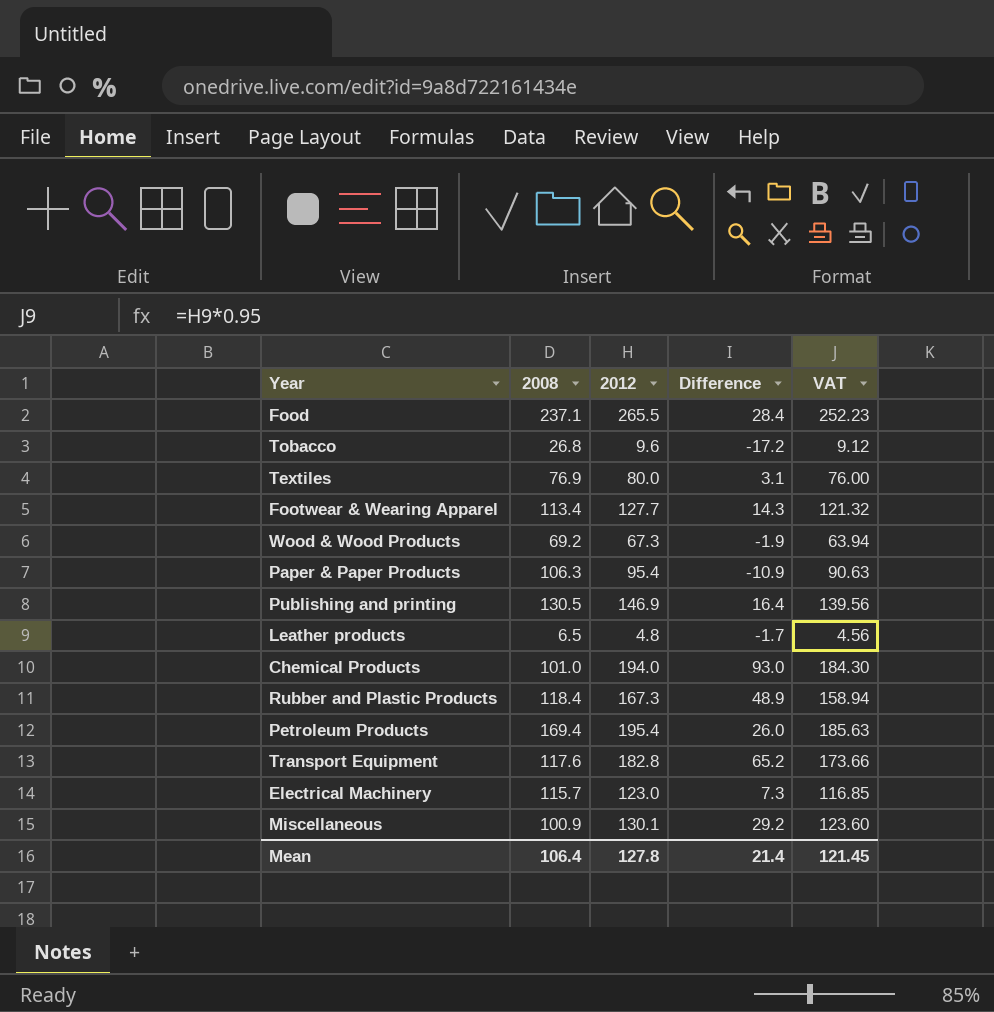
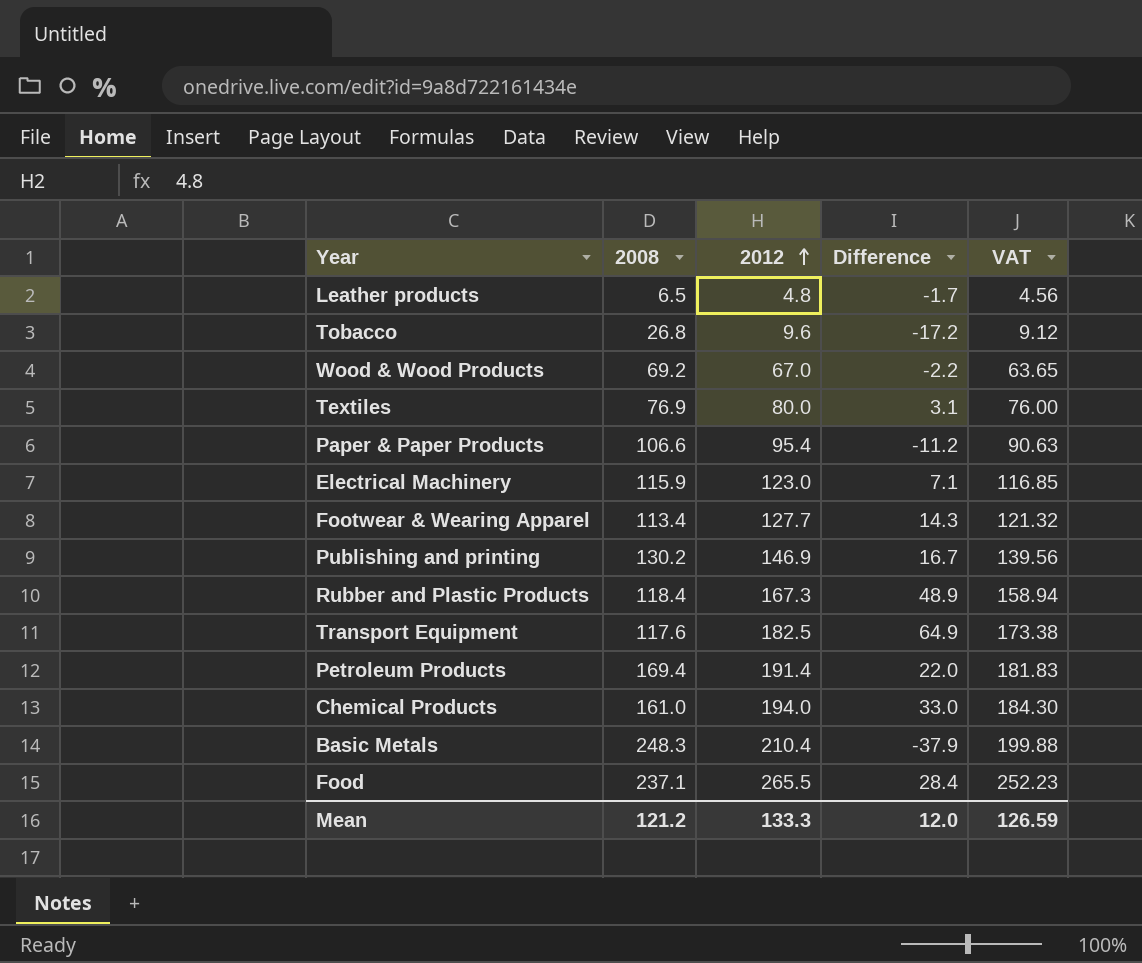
row order: none -> 2012 ascending
row Miscellaneous: 100.9 | 130.1 | 29.2 | 123.60 -> none
Wood & Wood Products | 2012: 67.3 -> 67.0
Wood & Wood Products | Difference: -1.9 -> -2.2
Wood & Wood Products | VAT: 63.94 -> 63.65
Paper & Paper Products | 2008: 106.3 -> 106.6
Paper & Paper Products | Difference: -10.9 -> -11.2
Electrical Machinery | 2008: 115.7 -> 115.9
Electrical Machinery | Difference: 7.3 -> 7.1
Publishing and printing | 2008: 130.5 -> 130.2
Publishing and printing | Difference: 16.4 -> 16.7
Transport Equipment | 2012: 182.8 -> 182.5
Transport Equipment | Difference: 65.2 -> 64.9
Transport Equipment | VAT: 173.66 -> 173.38
Petroleum Products | 2012: 195.4 -> 191.4
Petroleum Products | Difference: 26.0 -> 22.0
Petroleum Products | VAT: 185.63 -> 181.83
Chemical Products | 2008: 101.0 -> 161.0
Chemical Products | Difference: 93.0 -> 33.0
row Basic Metals: none -> 248.3 | 210.4 | -37.9 | 199.88
Mean | 2008: 106.4 -> 121.2
Mean | 2012: 127.8 -> 133.3
Mean | Difference: 21.4 -> 12.0
Mean | VAT: 121.45 -> 126.59

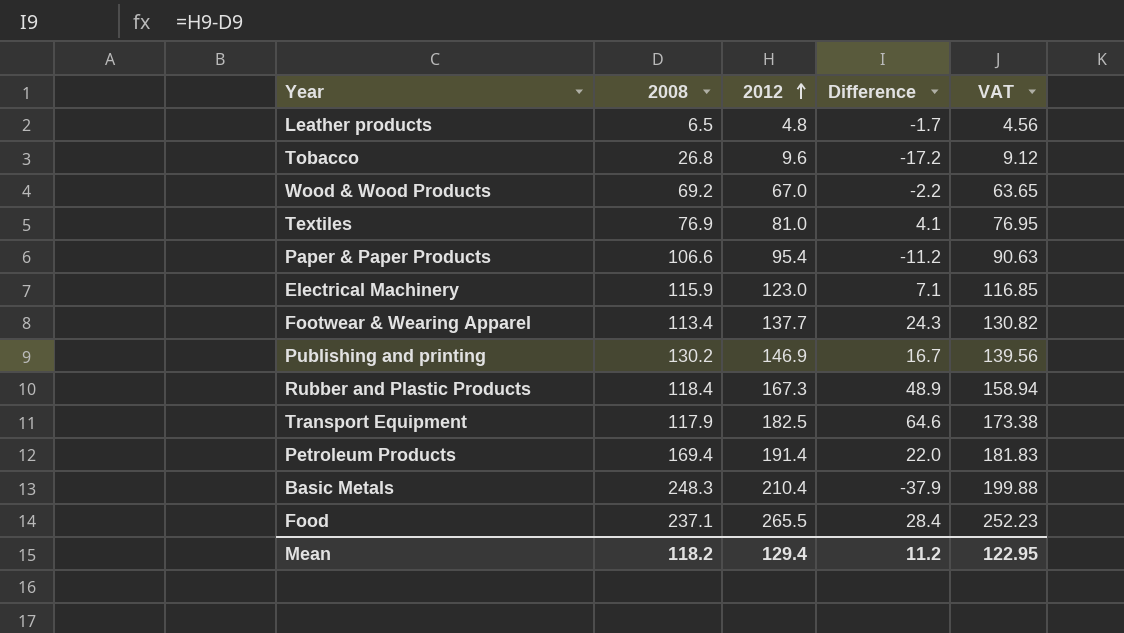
row Chemical Products: 161.0 | 194.0 | 33.0 | 184.30 -> none
Textiles | 2012: 80.0 -> 81.0
Textiles | Difference: 3.1 -> 4.1
Textiles | VAT: 76.00 -> 76.95
Footwear & Wearing Apparel | 2012: 127.7 -> 137.7
Footwear & Wearing Apparel | Difference: 14.3 -> 24.3
Footwear & Wearing Apparel | VAT: 121.32 -> 130.82
Transport Equipment | 2008: 117.6 -> 117.9
Transport Equipment | Difference: 64.9 -> 64.6
Mean | 2008: 121.2 -> 118.2
Mean | 2012: 133.3 -> 129.4
Mean | Difference: 12.0 -> 11.2
Mean | VAT: 126.59 -> 122.95

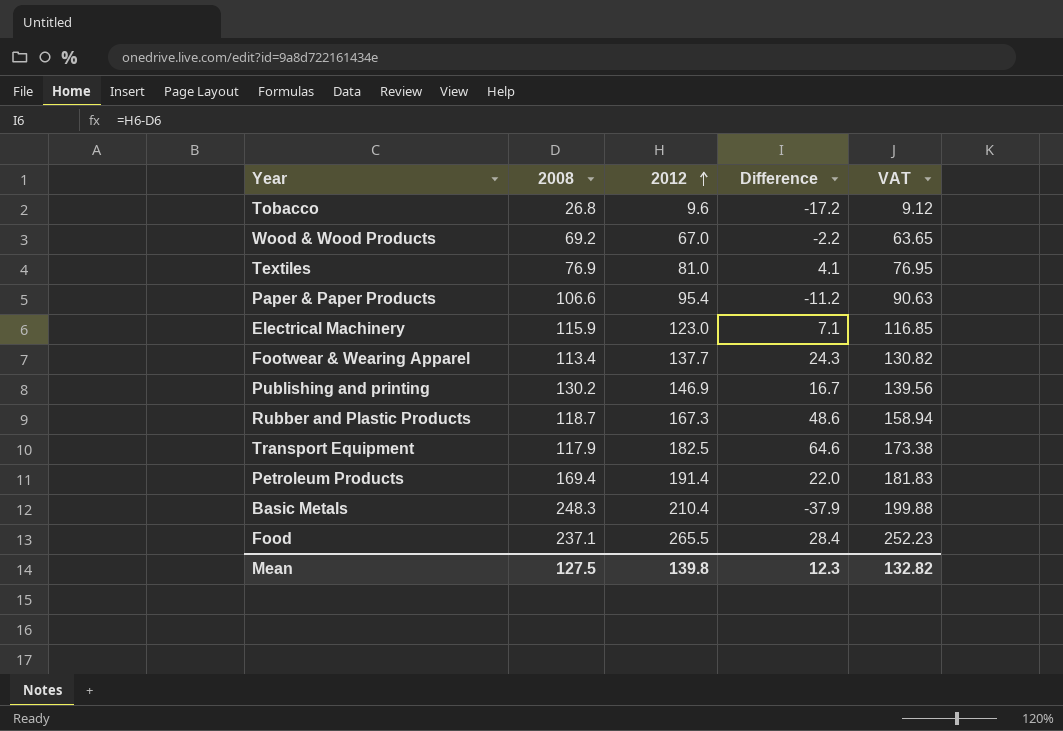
row Leather products: 6.5 | 4.8 | -1.7 | 4.56 -> none
Rubber and Plastic Products | 2008: 118.4 -> 118.7
Rubber and Plastic Products | Difference: 48.9 -> 48.6
Mean | 2008: 118.2 -> 127.5
Mean | 2012: 129.4 -> 139.8
Mean | Difference: 11.2 -> 12.3
Mean | VAT: 122.95 -> 132.82

